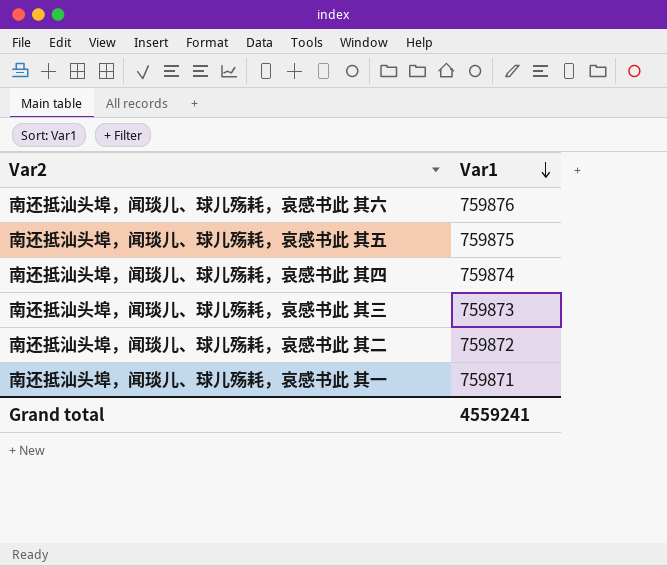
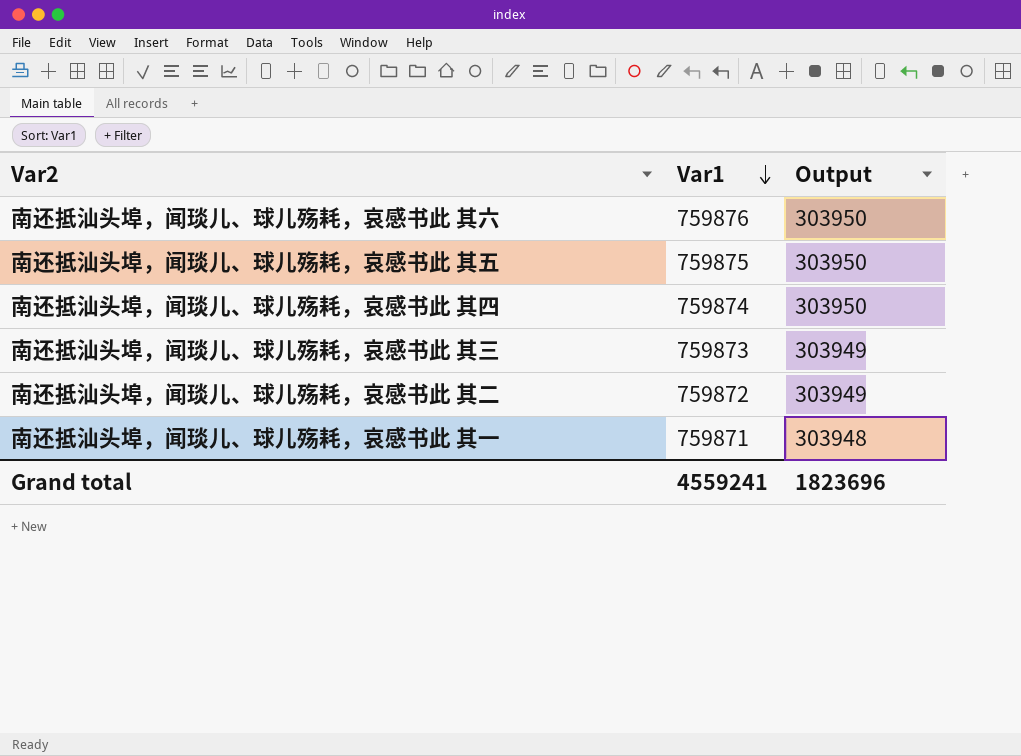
column Output | formula: none -> [Var1] * 0.4

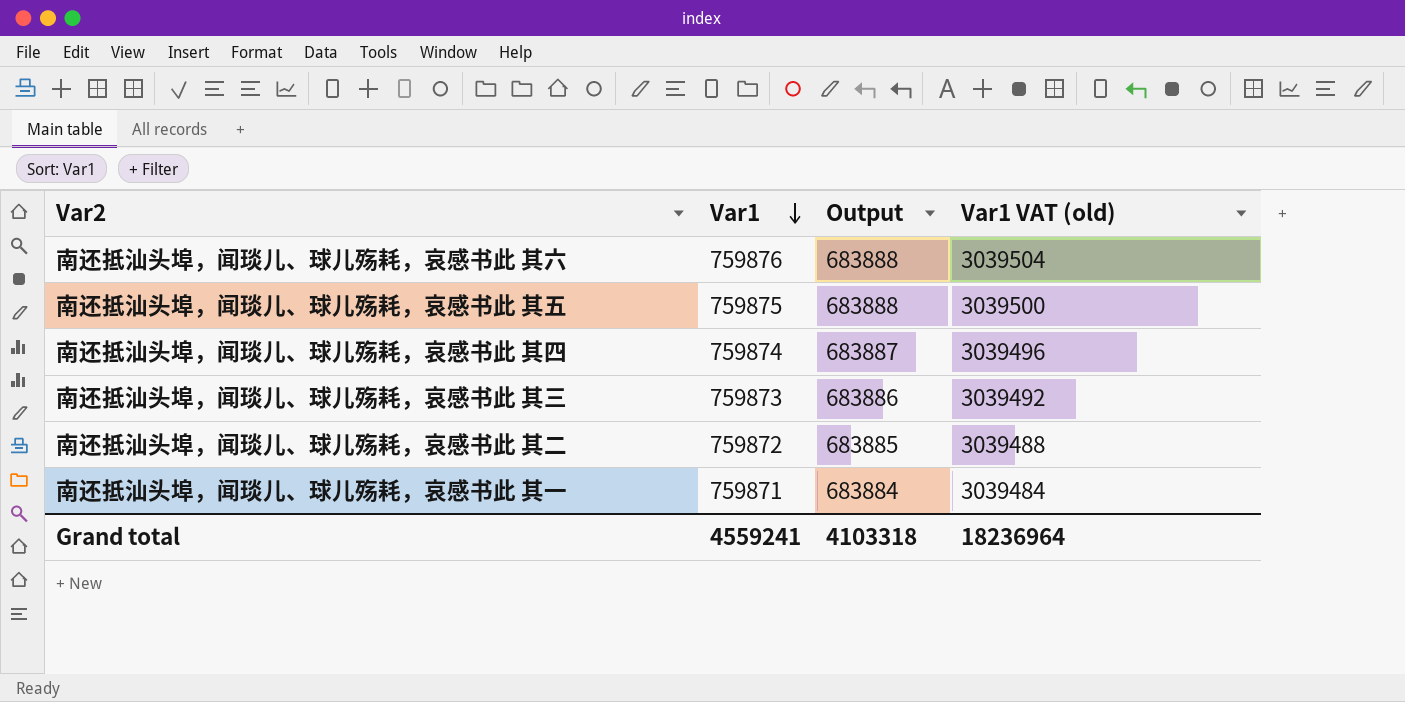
column Output | formula: [Var1] * 0.4 -> [Var1] * 0.9
column Var1 VAT (old) | formula: none -> [Var1] * 4
Grand total | Output: 1823696 -> 4103318

